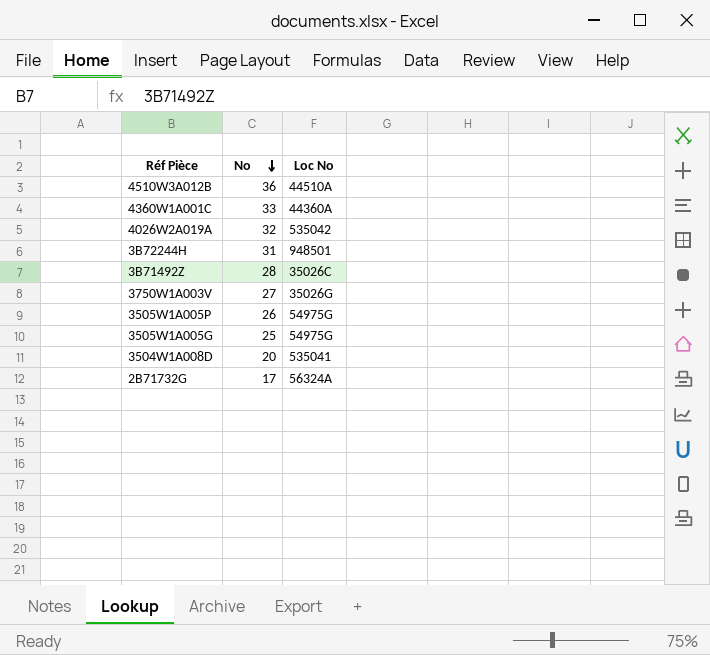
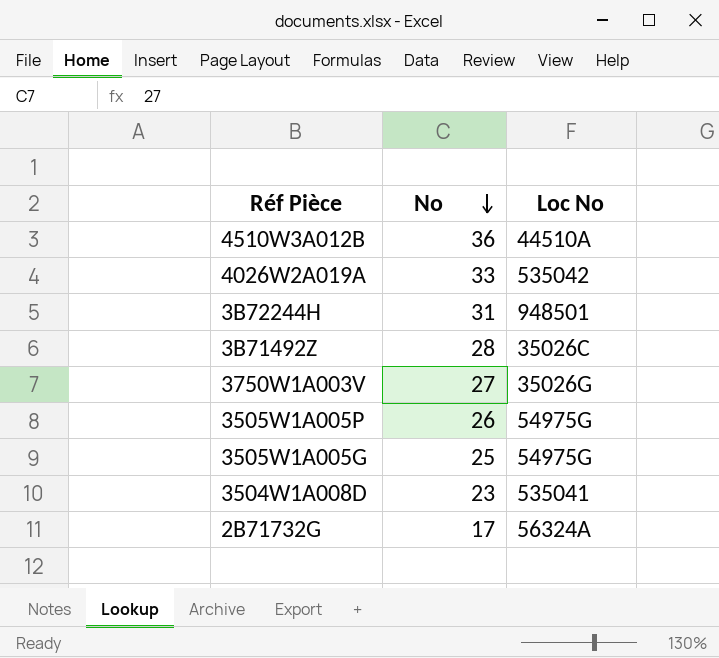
row 4360W1A001C: 33 | 44360A -> none
4026W2A019A | No: 32 -> 33
3504W1A008D | No: 20 -> 23

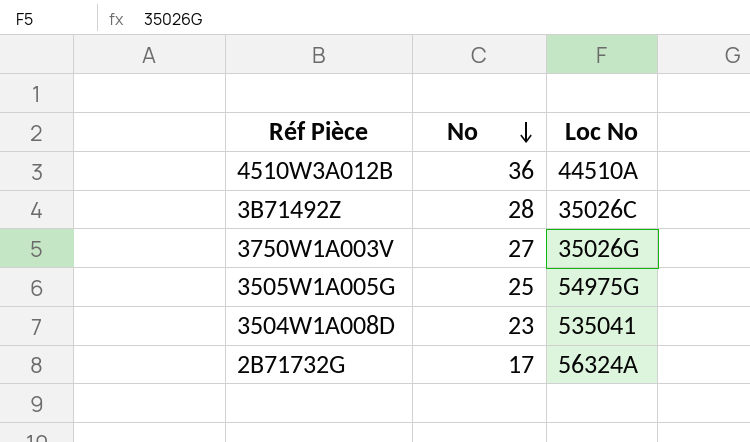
row 4026W2A019A: 33 | 535042 -> none
row 3B72244H: 31 | 948501 -> none
row 3505W1A005P: 26 | 54975G -> none

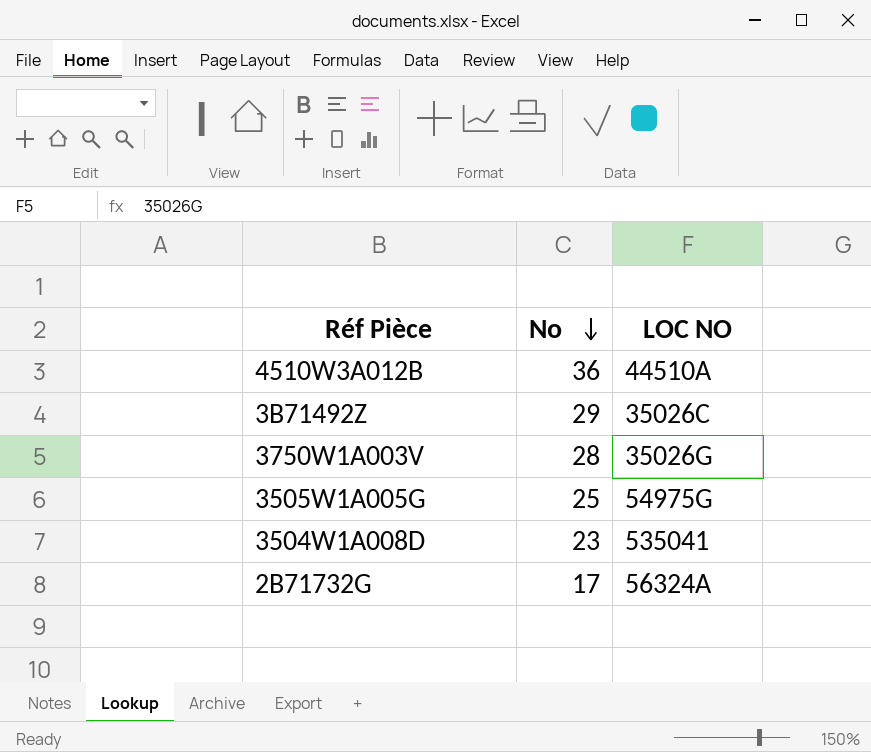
column name: Loc No -> LOC NO
3B71492Z | No: 28 -> 29
3750W1A003V | No: 27 -> 28

